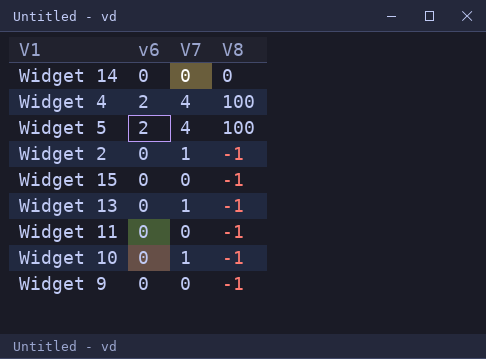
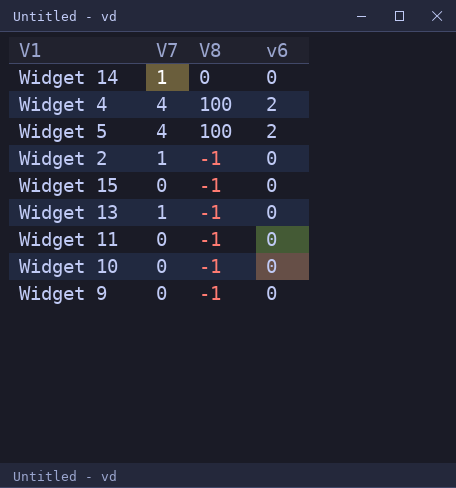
column v6 | position: 2 -> 4
Widget 14 | V7: 0 -> 1
Widget 10 | V7: 1 -> 0

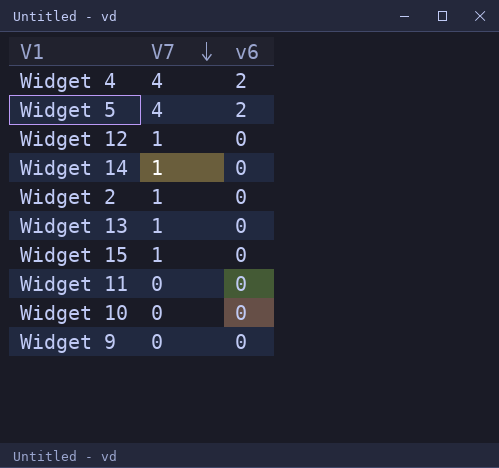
row order: none -> V7 descending
column V8 | position: 3 -> none
row Widget 12: none -> 1 | 0
Widget 15 | V7: 0 -> 1

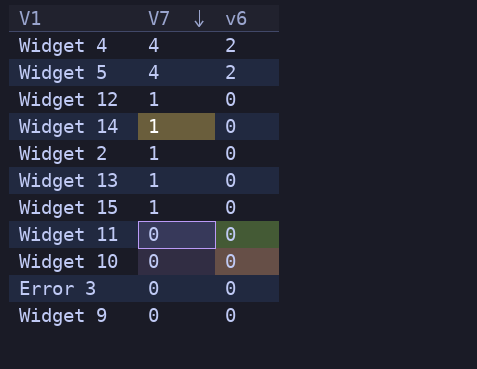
row Error 3: none -> 0 | 0

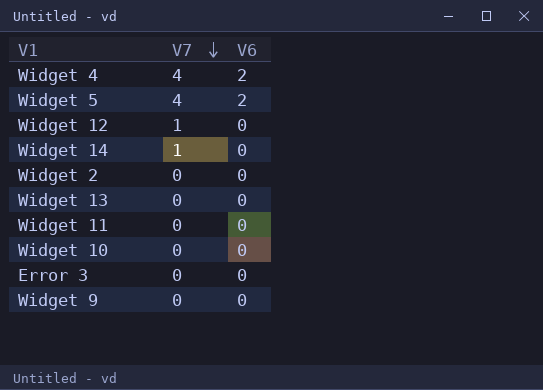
column name: v6 -> V6
row Widget 15: 1 | 0 -> none
Widget 2 | V7: 1 -> 0
Widget 13 | V7: 1 -> 0

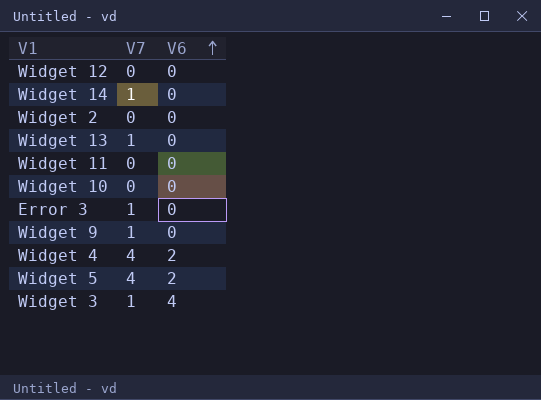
row order: V7 descending -> V6 ascending
Widget 12 | V7: 1 -> 0
Widget 13 | V7: 0 -> 1
Error 3 | V7: 0 -> 1
Widget 9 | V7: 0 -> 1
row Widget 3: none -> 1 | 4

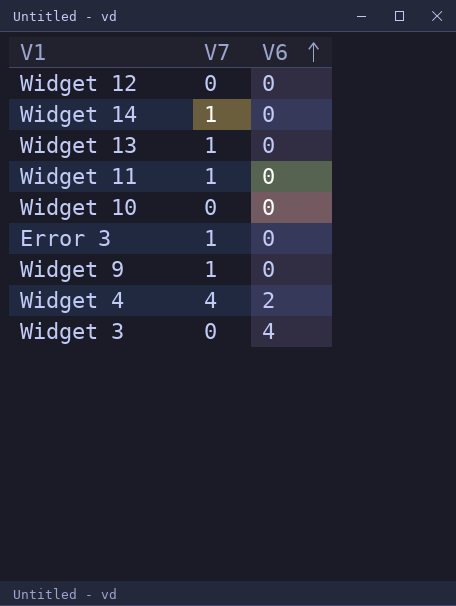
row Widget 2: 0 | 0 -> none
row Widget 5: 4 | 2 -> none
Widget 11 | V7: 0 -> 1
Widget 3 | V7: 1 -> 0

